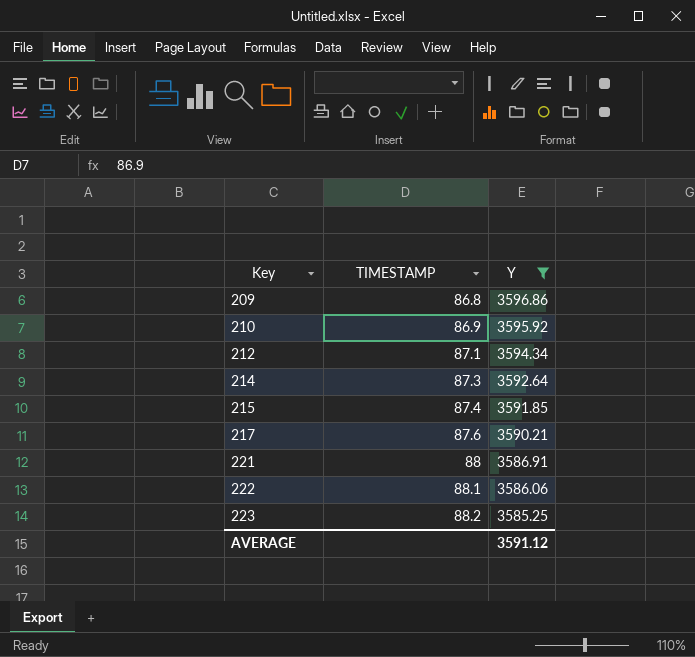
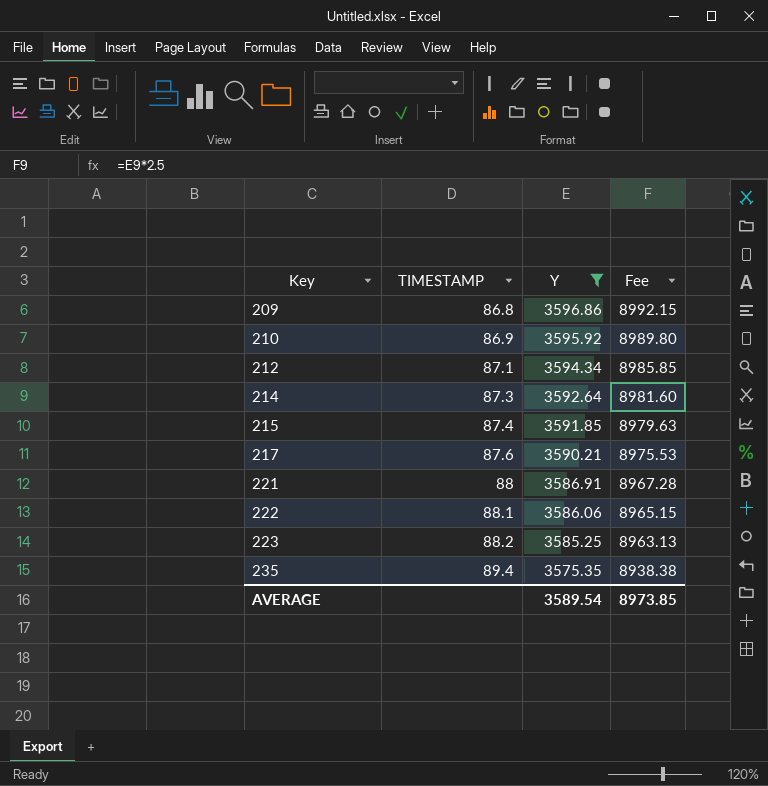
column Fee | formula: none -> [Y] * 2.5
row 235: none -> 89.4 | 3575.35 | 8938.38
AVERAGE | Y: 3591.12 -> 3589.54

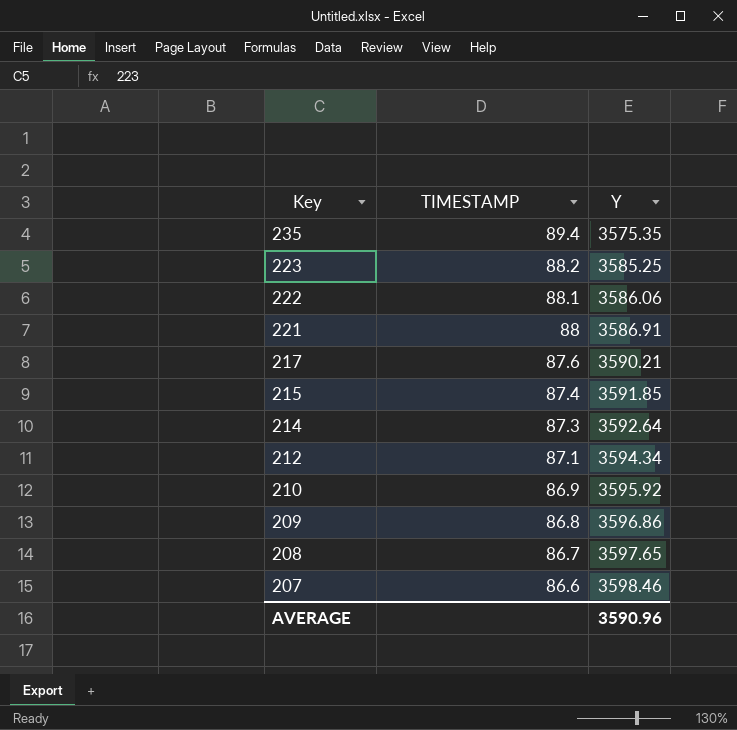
filter: Y <= 3596.86 -> none
row order: Key ascending -> Key descending
column Fee | formula: [Y] * 2.5 -> none
AVERAGE | Y: 3589.54 -> 3590.96

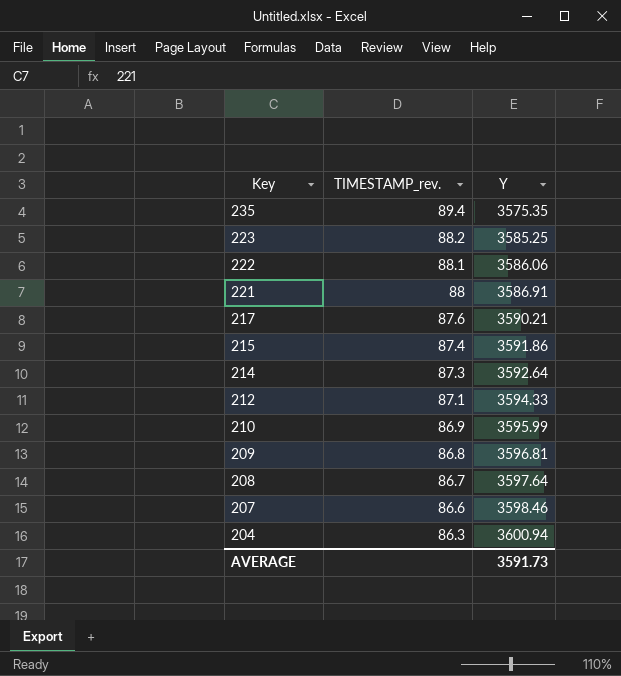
column name: TIMESTAMP -> TIMESTAMP_rev.
215 | Y: 3591.85 -> 3591.86
212 | Y: 3594.34 -> 3594.33
210 | Y: 3595.92 -> 3595.99
209 | Y: 3596.86 -> 3596.81
208 | Y: 3597.65 -> 3597.64
row 204: none -> 86.3 | 3600.94
AVERAGE | Y: 3590.96 -> 3591.73

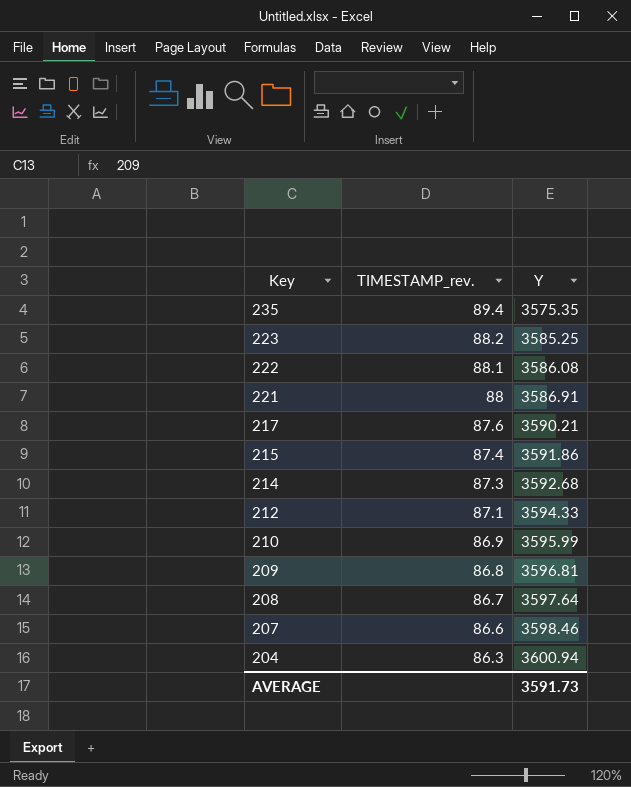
222 | Y: 3586.06 -> 3586.08
214 | Y: 3592.64 -> 3592.68

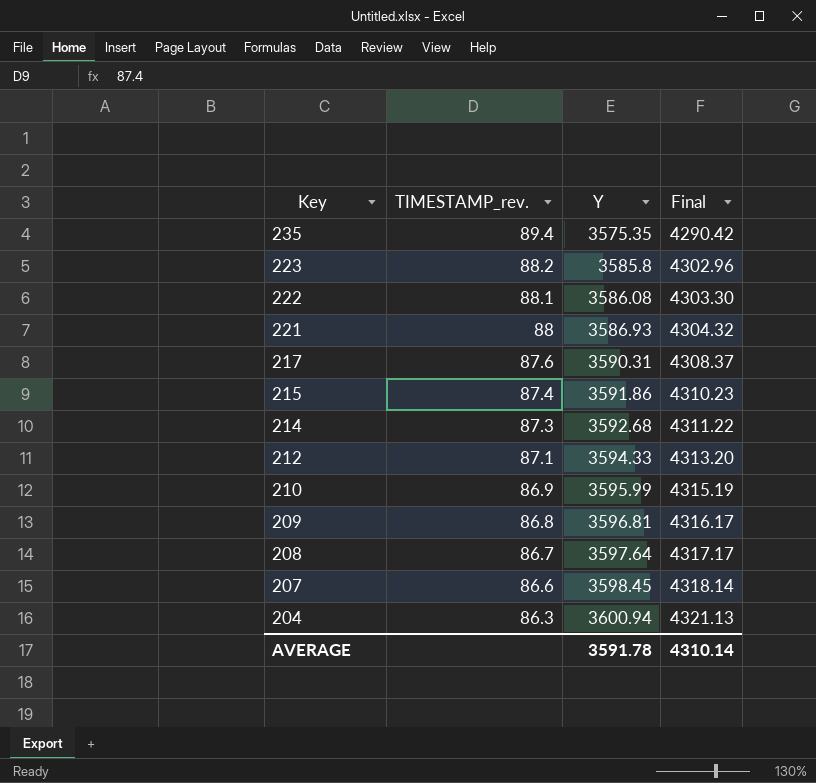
column Final | formula: none -> [Y] * 1.2
223 | Y: 3585.25 -> 3585.8
221 | Y: 3586.91 -> 3586.93
217 | Y: 3590.21 -> 3590.31
207 | Y: 3598.46 -> 3598.45
AVERAGE | Y: 3591.73 -> 3591.78

